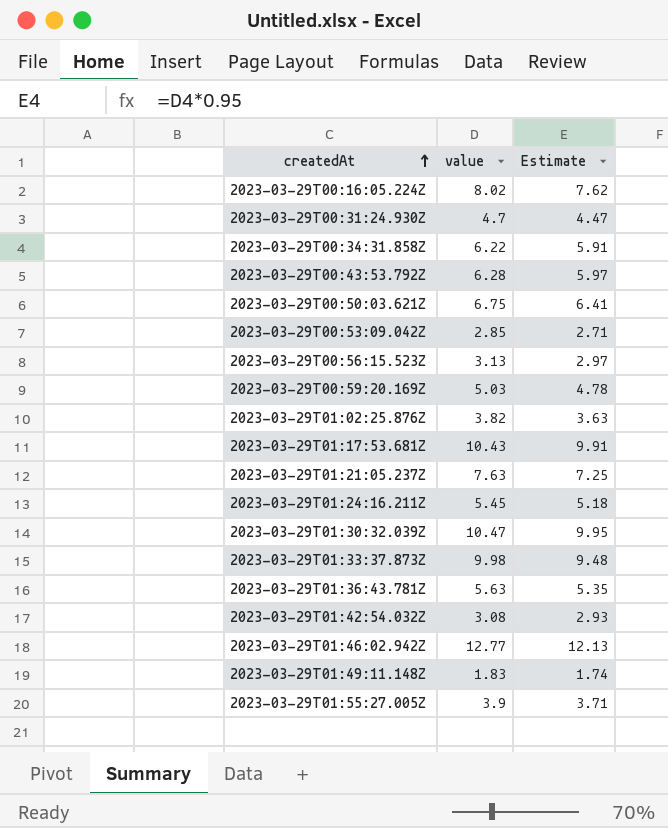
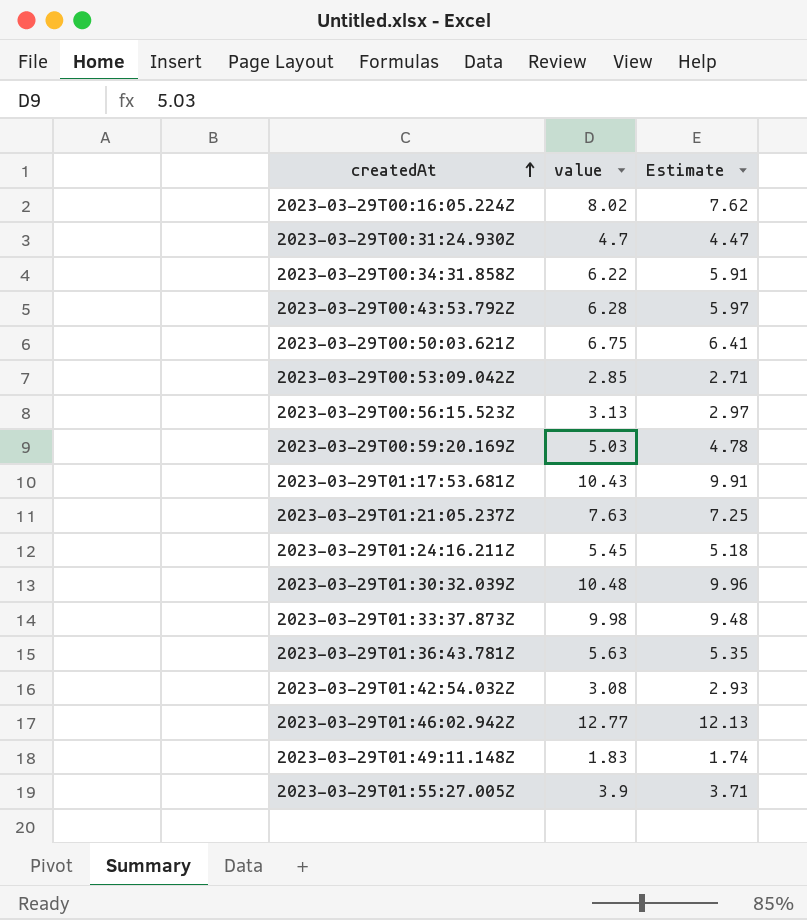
row 2023-03-29T01:02:25.876Z: 3.82 | 3.63 -> none
2023-03-29T01:30:32.039Z | value: 10.47 -> 10.48
2023-03-29T01:30:32.039Z | Estimate: 9.95 -> 9.96

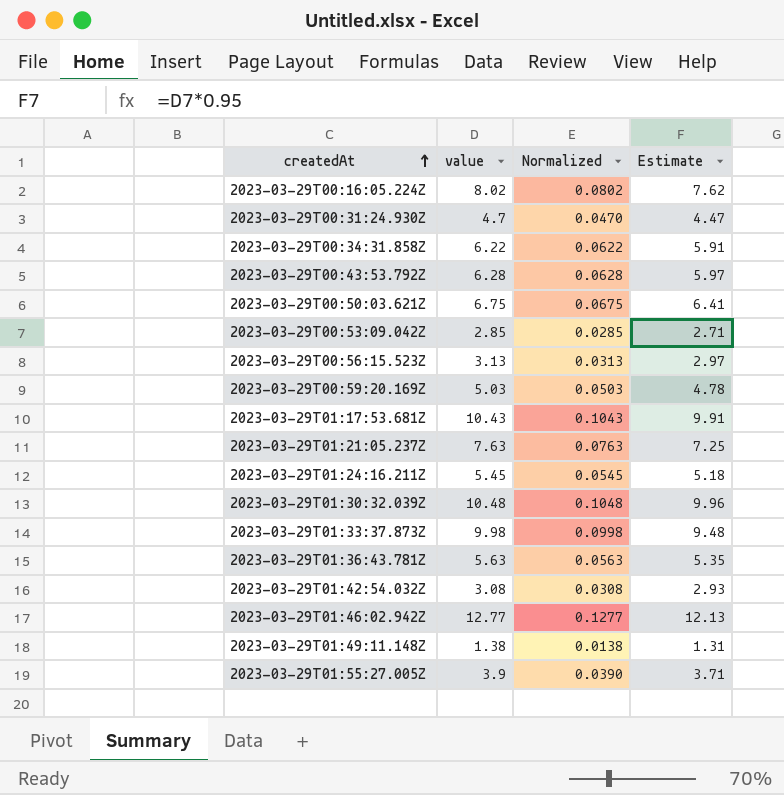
column Normalized | formula: none -> [value] * 0.01
2023-03-29T01:49:11.148Z | value: 1.83 -> 1.38
2023-03-29T01:49:11.148Z | Estimate: 1.74 -> 1.31

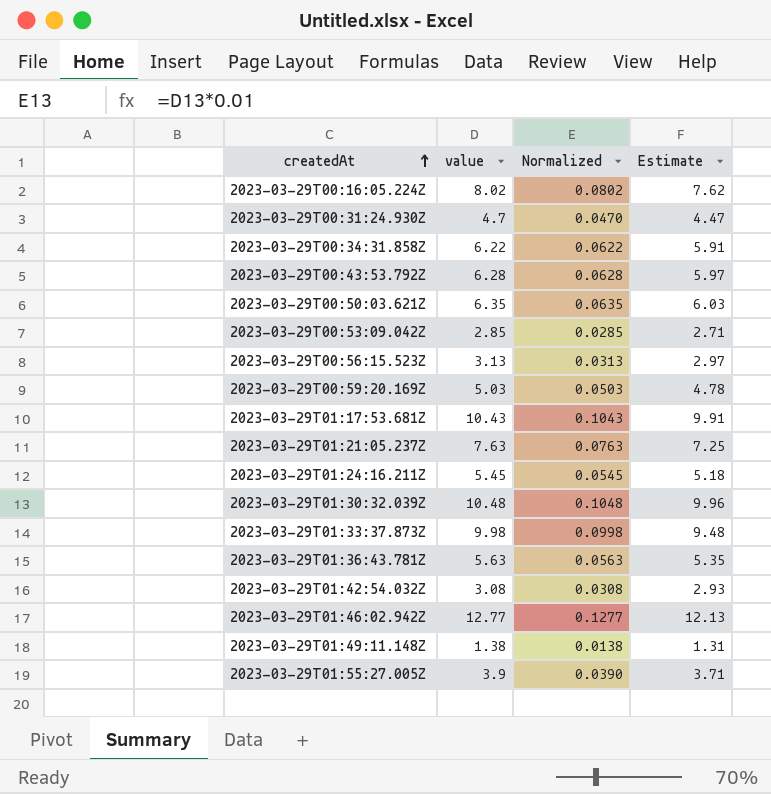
2023-03-29T00:50:03.621Z | value: 6.75 -> 6.35
2023-03-29T00:50:03.621Z | Normalized: 0.0675 -> 0.0635
2023-03-29T00:50:03.621Z | Estimate: 6.41 -> 6.03

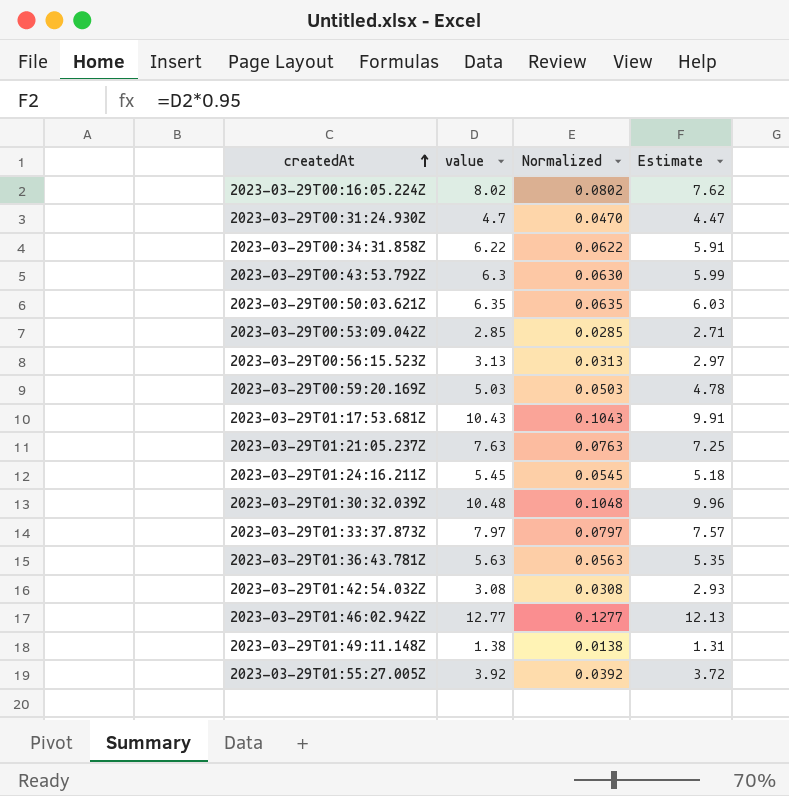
2023-03-29T00:43:53.792Z | value: 6.28 -> 6.3
2023-03-29T00:43:53.792Z | Normalized: 0.0628 -> 0.0630
2023-03-29T00:43:53.792Z | Estimate: 5.97 -> 5.99
2023-03-29T01:33:37.873Z | value: 9.98 -> 7.97
2023-03-29T01:33:37.873Z | Normalized: 0.0998 -> 0.0797
2023-03-29T01:33:37.873Z | Estimate: 9.48 -> 7.57
2023-03-29T01:55:27.005Z | value: 3.9 -> 3.92
2023-03-29T01:55:27.005Z | Normalized: 0.0390 -> 0.0392
2023-03-29T01:55:27.005Z | Estimate: 3.71 -> 3.72

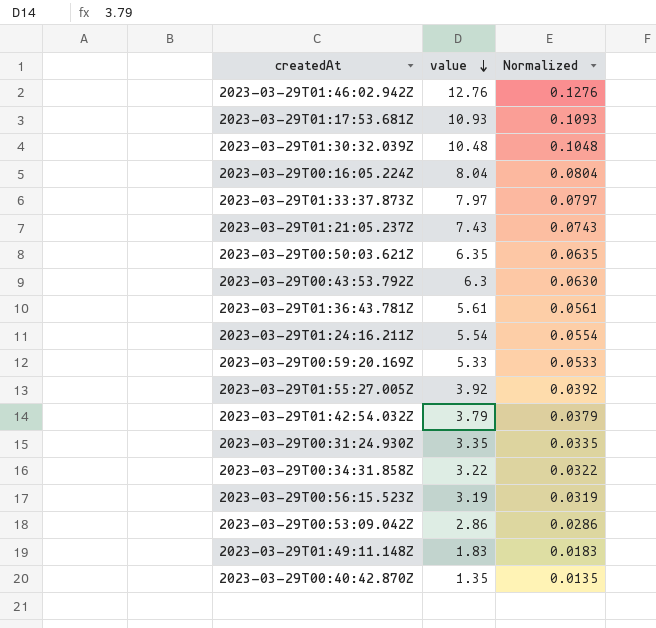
row order: createdAt ascending -> value descending
column Estimate | formula: [value] * 0.95 -> none
2023-03-29T01:46:02.942Z | value: 12.77 -> 12.76
2023-03-29T01:46:02.942Z | Normalized: 0.1277 -> 0.1276
2023-03-29T01:17:53.681Z | value: 10.43 -> 10.93
2023-03-29T01:17:53.681Z | Normalized: 0.1043 -> 0.1093
2023-03-29T00:16:05.224Z | value: 8.02 -> 8.04
2023-03-29T00:16:05.224Z | Normalized: 0.0802 -> 0.0804
2023-03-29T01:21:05.237Z | value: 7.63 -> 7.43
2023-03-29T01:21:05.237Z | Normalized: 0.0763 -> 0.0743
2023-03-29T01:36:43.781Z | value: 5.63 -> 5.61
2023-03-29T01:36:43.781Z | Normalized: 0.0563 -> 0.0561
2023-03-29T01:24:16.211Z | value: 5.45 -> 5.54
2023-03-29T01:24:16.211Z | Normalized: 0.0545 -> 0.0554
2023-03-29T00:59:20.169Z | value: 5.03 -> 5.33
2023-03-29T00:59:20.169Z | Normalized: 0.0503 -> 0.0533
2023-03-29T01:42:54.032Z | value: 3.08 -> 3.79
2023-03-29T01:42:54.032Z | Normalized: 0.0308 -> 0.0379
2023-03-29T00:31:24.930Z | value: 4.7 -> 3.35
2023-03-29T00:31:24.930Z | Normalized: 0.0470 -> 0.0335
2023-03-29T00:34:31.858Z | value: 6.22 -> 3.22
2023-03-29T00:34:31.858Z | Normalized: 0.0622 -> 0.0322
2023-03-29T00:56:15.523Z | value: 3.13 -> 3.19
2023-03-29T00:56:15.523Z | Normalized: 0.0313 -> 0.0319
2023-03-29T00:53:09.042Z | value: 2.85 -> 2.86
2023-03-29T00:53:09.042Z | Normalized: 0.0285 -> 0.0286
2023-03-29T01:49:11.148Z | value: 1.38 -> 1.83
2023-03-29T01:49:11.148Z | Normalized: 0.0138 -> 0.0183
row 2023-03-29T00:40:42.870Z: none -> 1.35 | 0.0135

